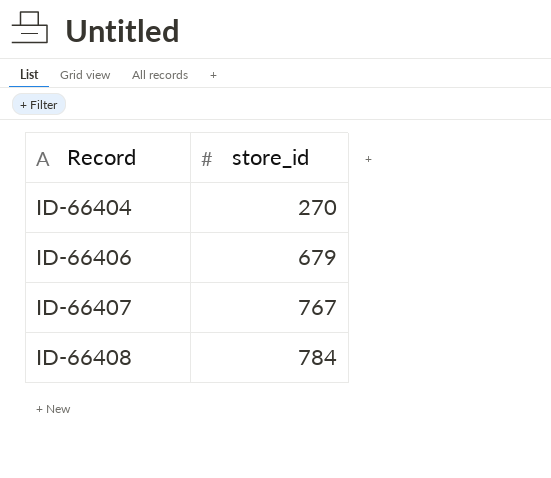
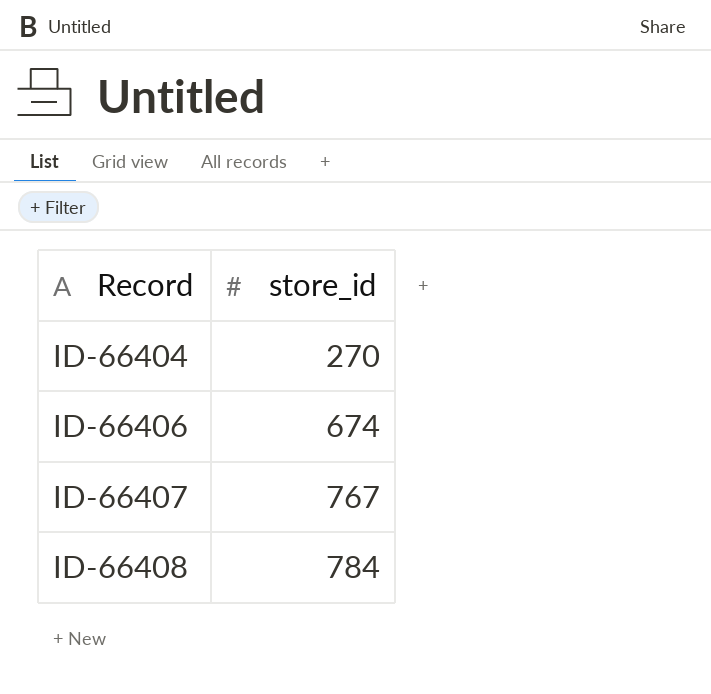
ID-66406 | store_id: 679 -> 674

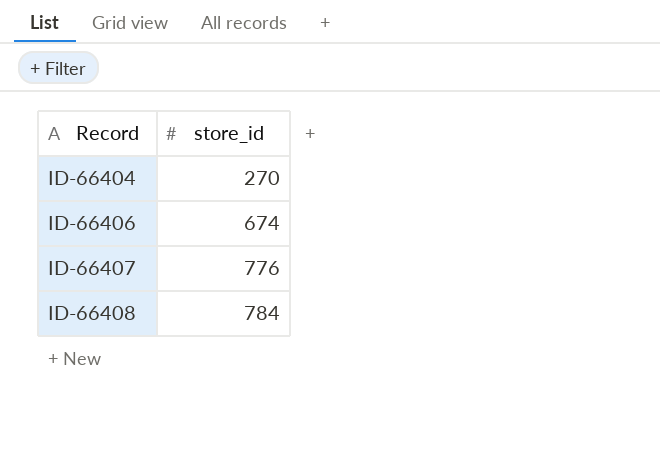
ID-66407 | store_id: 767 -> 776

